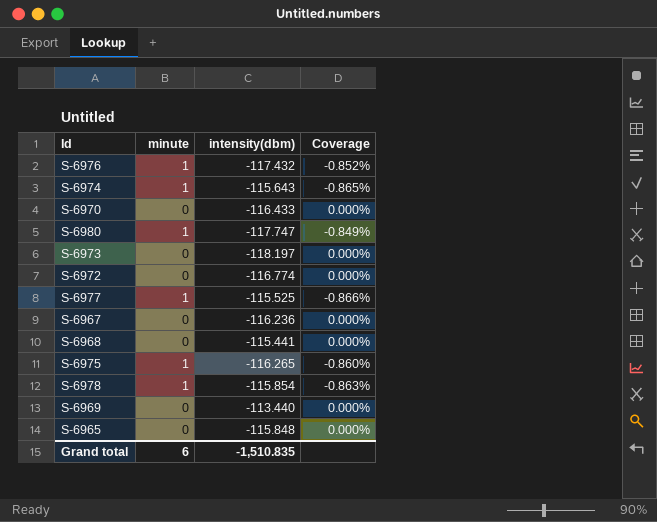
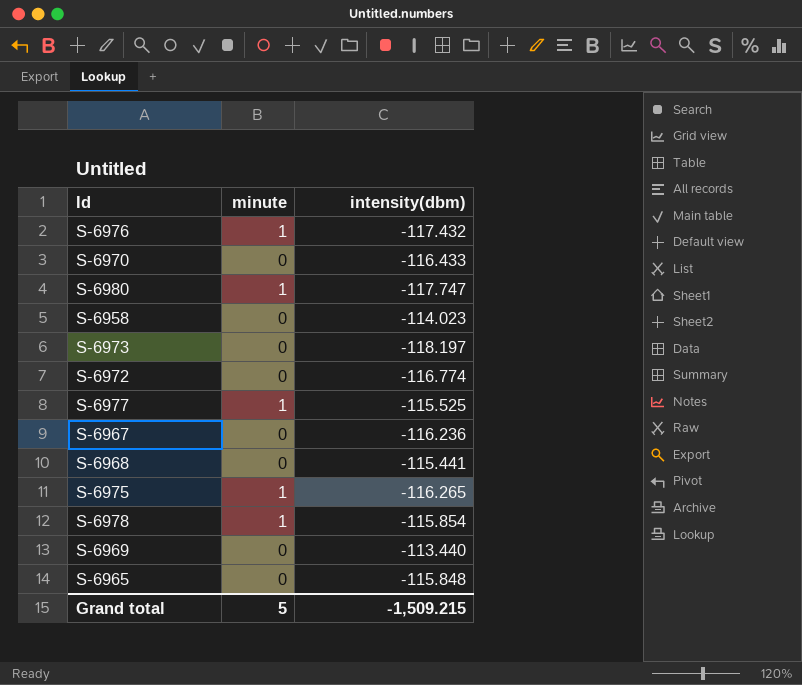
column Coverage | formula: [minute] / [intensity(dbm)] -> none
row S-6974: 1 | -115.643 | -0.865% -> none
row S-6958: none -> 0 | -114.023
Grand total | minute: 6 -> 5
Grand total | intensity(dbm): -1,510.835 -> -1,509.215

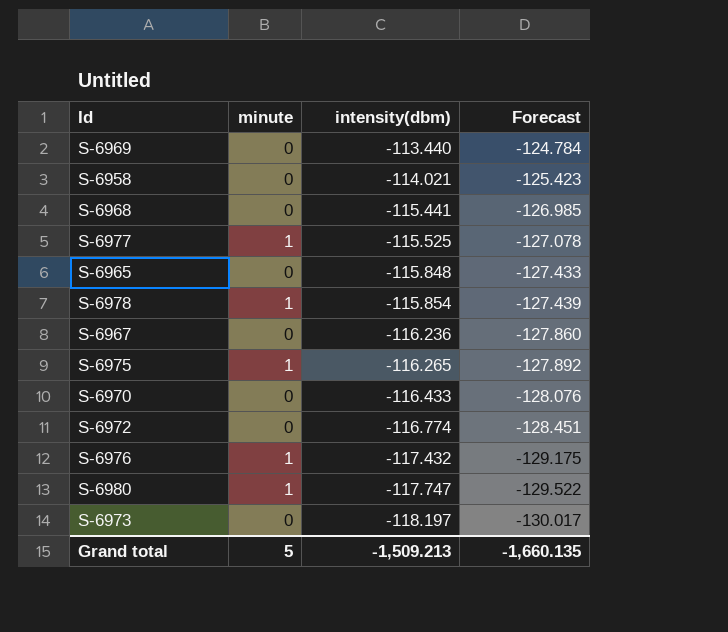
row order: none -> intensity(dbm) descending
column Forecast | formula: none -> [intensity(dbm)] * 1.1
S-6958 | intensity(dbm): -114.023 -> -114.021
Grand total | intensity(dbm): -1,509.215 -> -1,509.213

